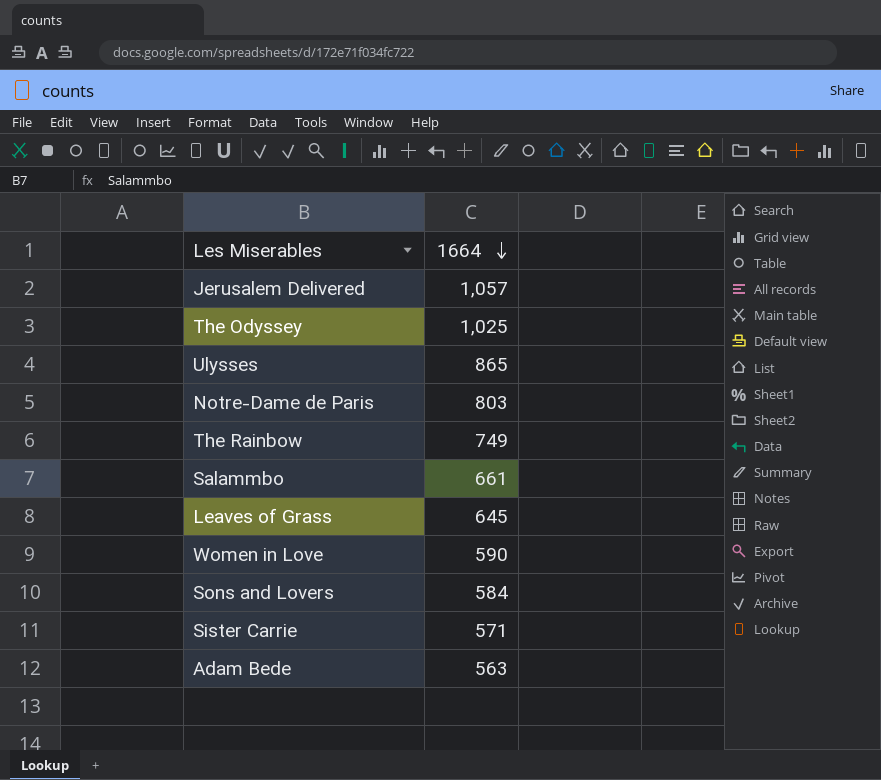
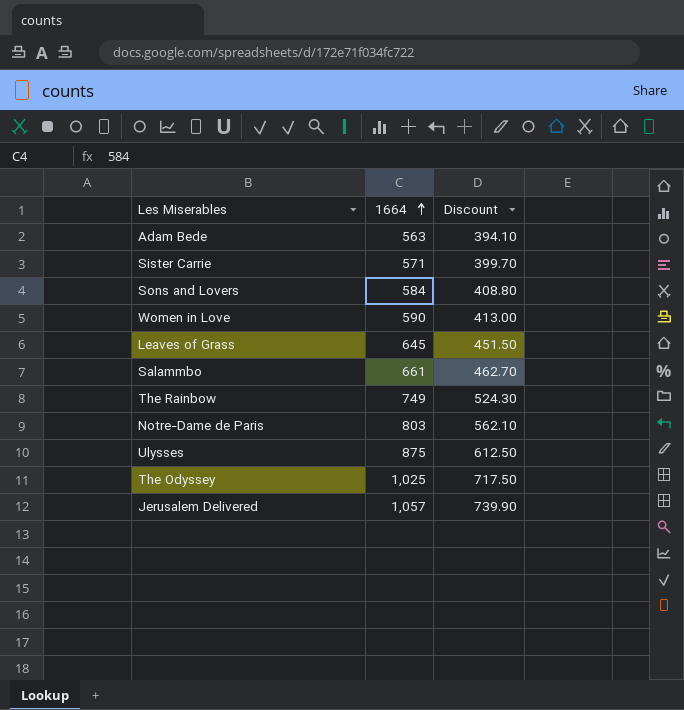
row order: 1664 descending -> 1664 ascending
column Discount | formula: none -> [1664] * 0.7
Ulysses | 1664: 865 -> 875

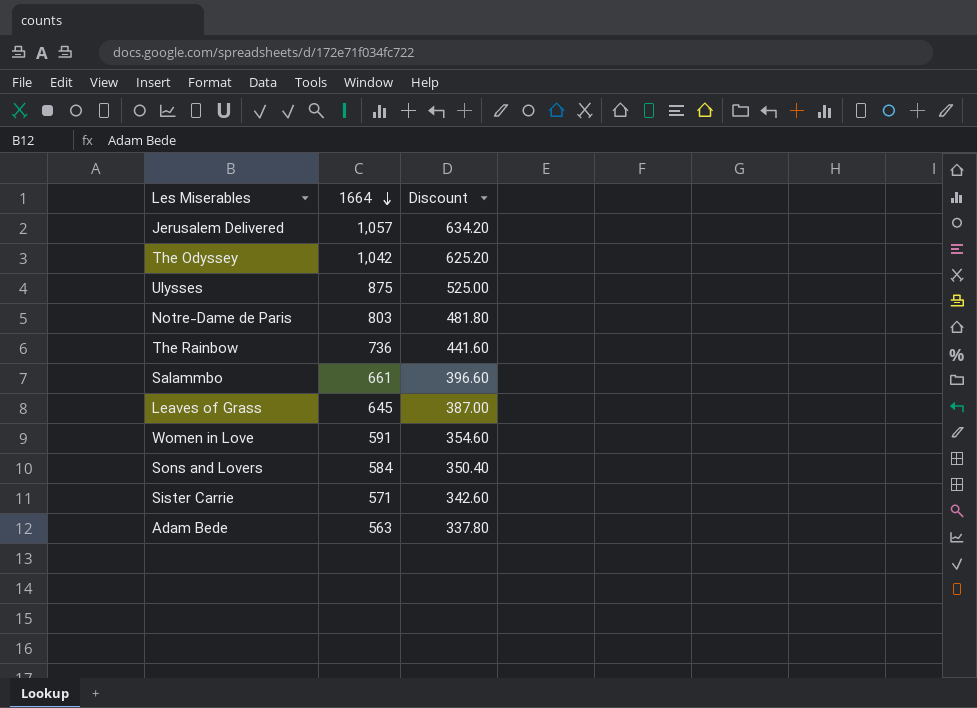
row order: 1664 ascending -> 1664 descending
column Discount | formula: [1664] * 0.7 -> [1664] * 0.6
The Odyssey | 1664: 1,025 -> 1,042
The Rainbow | 1664: 749 -> 736
Women in Love | 1664: 590 -> 591

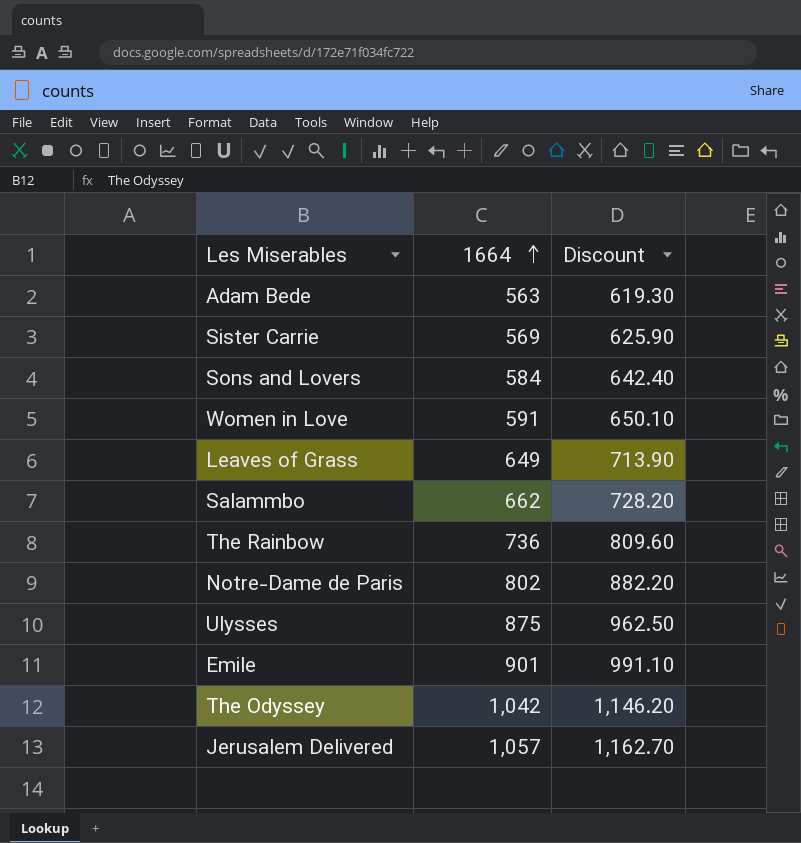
row order: 1664 descending -> 1664 ascending
column Discount | formula: [1664] * 0.6 -> [1664] * 1.1
Sister Carrie | 1664: 571 -> 569
Leaves of Grass | 1664: 645 -> 649
Salammbo | 1664: 661 -> 662
Notre-Dame de Paris | 1664: 803 -> 802
row Emile: none -> 901 | 991.10

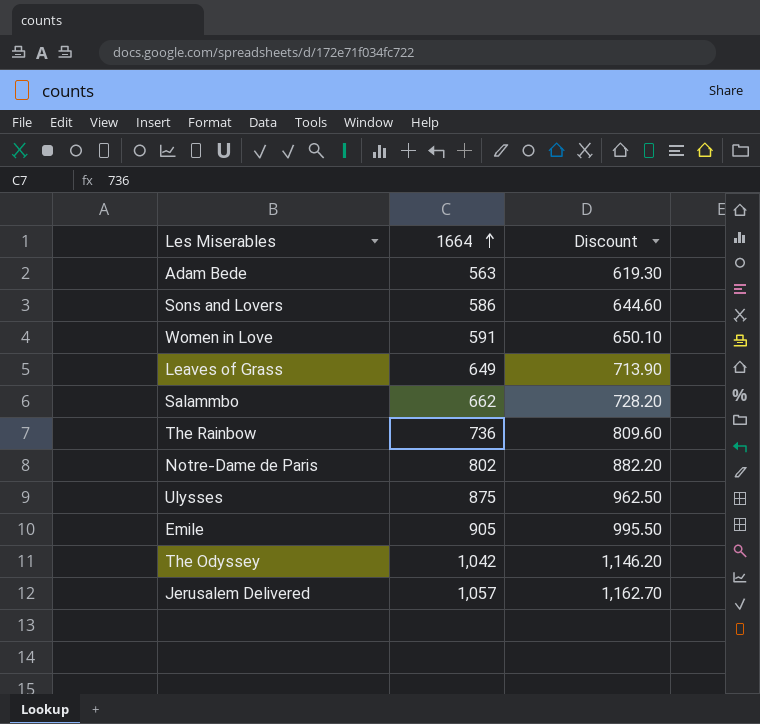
row Sister Carrie: 569 | 625.90 -> none
Sons and Lovers | 1664: 584 -> 586
Sons and Lovers | Discount: 642.40 -> 644.60
Emile | 1664: 901 -> 905
Emile | Discount: 991.10 -> 995.50

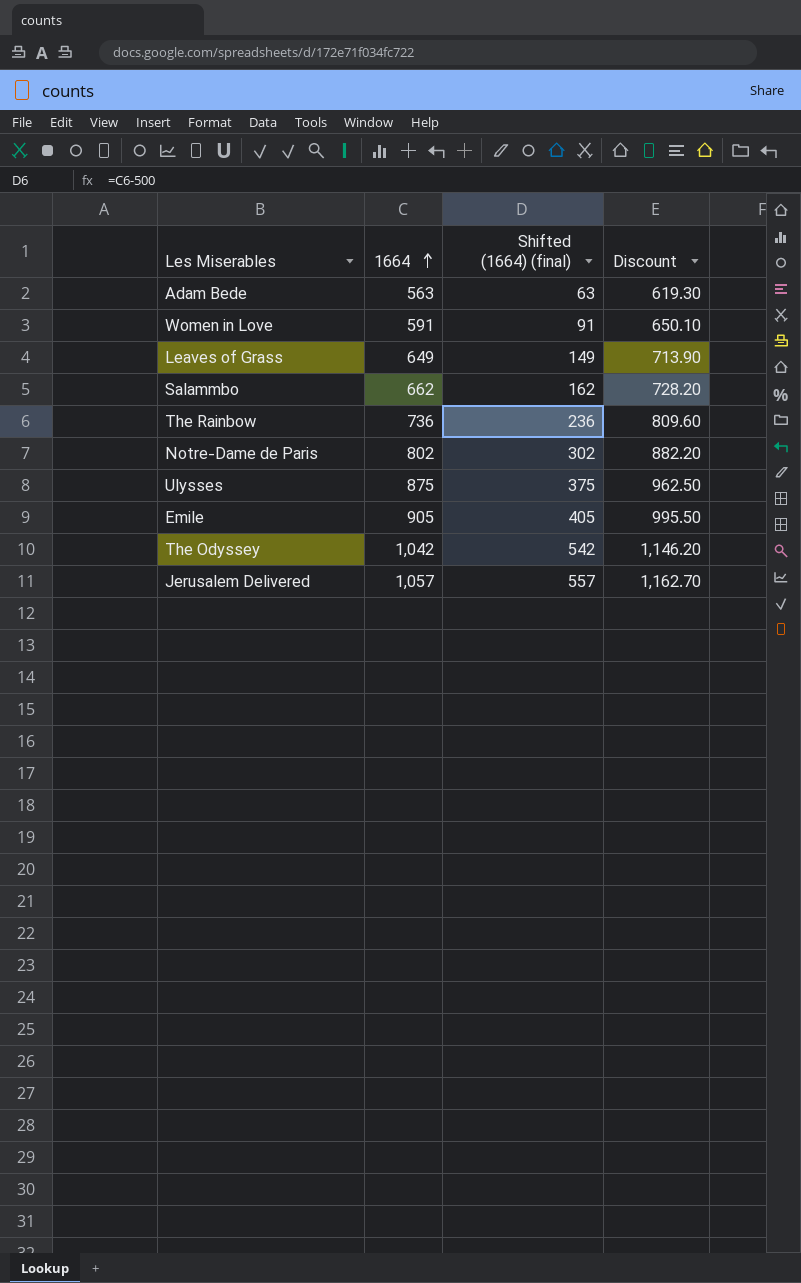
column Shifted (1664) (final) | formula: none -> [1664] - 500
row Sons and Lovers: 586 | 644.60 -> none

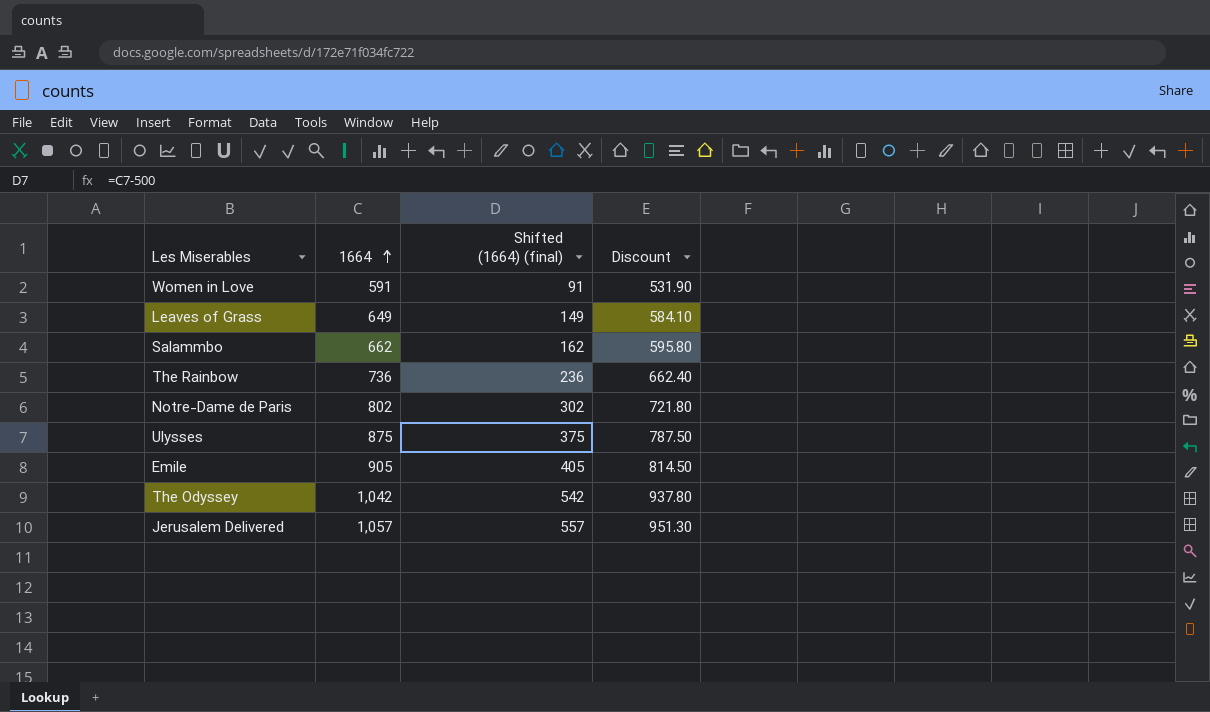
column Discount | formula: [1664] * 1.1 -> [1664] * 0.9
row Adam Bede: 563 | 63 | 619.30 -> none

